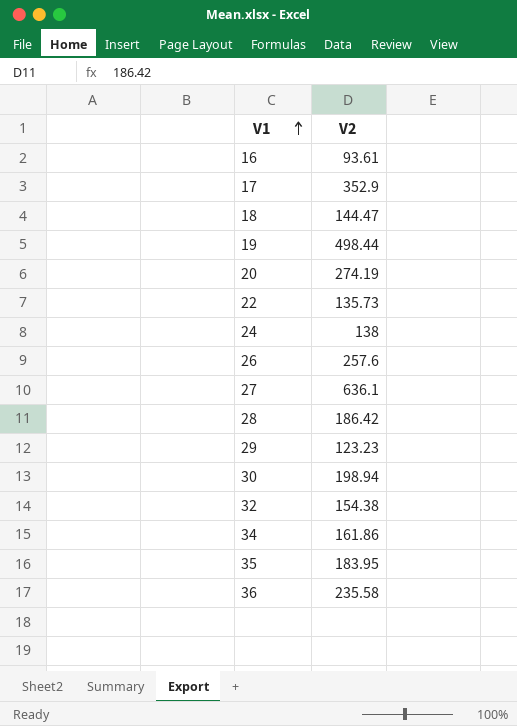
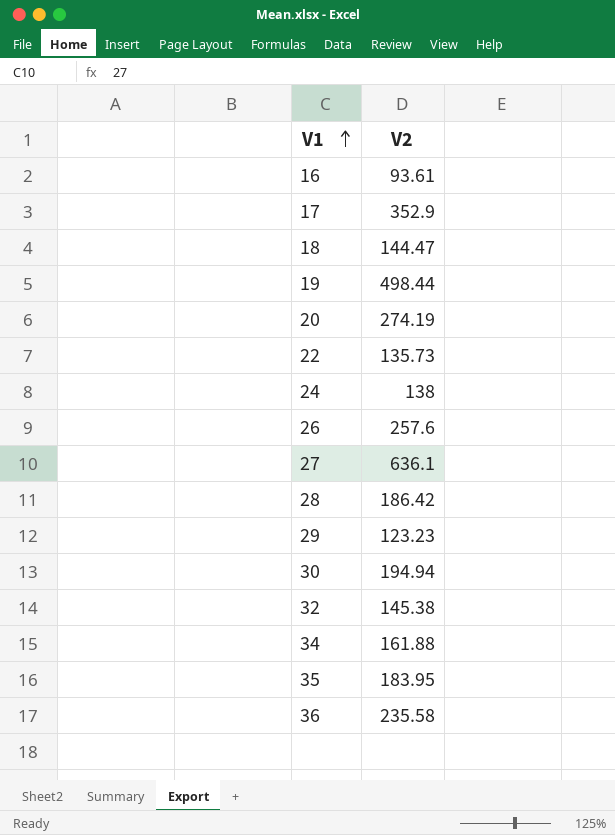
30 | V2: 198.94 -> 194.94
32 | V2: 154.38 -> 145.38
34 | V2: 161.86 -> 161.88

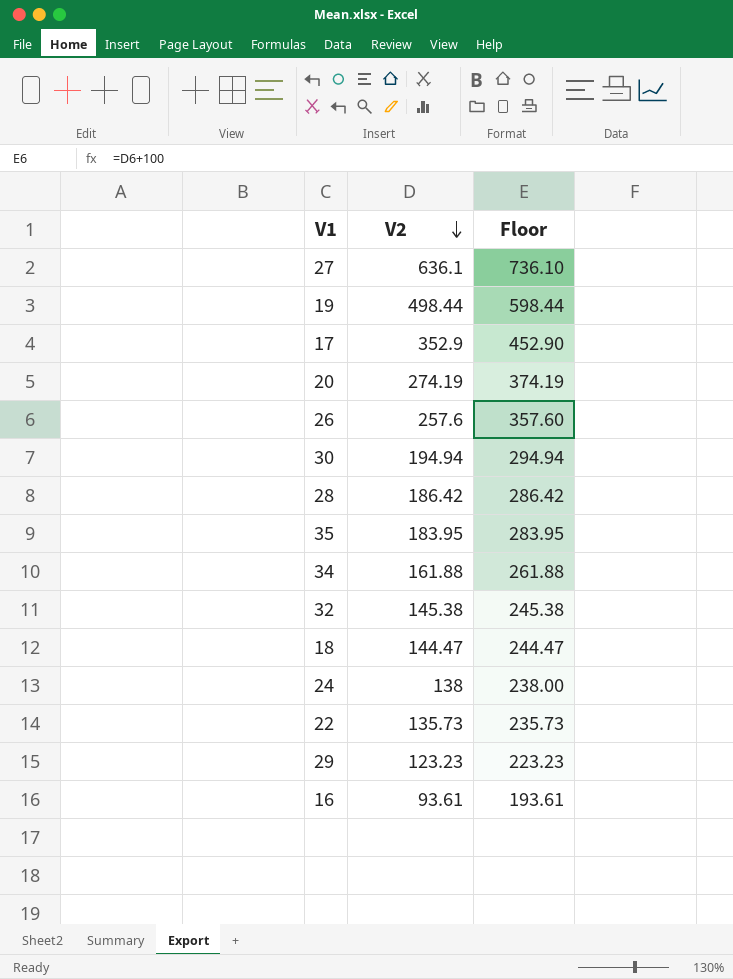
row order: V1 ascending -> V2 descending
column Floor | formula: none -> [V2] + 100
row 36: 235.58 -> none

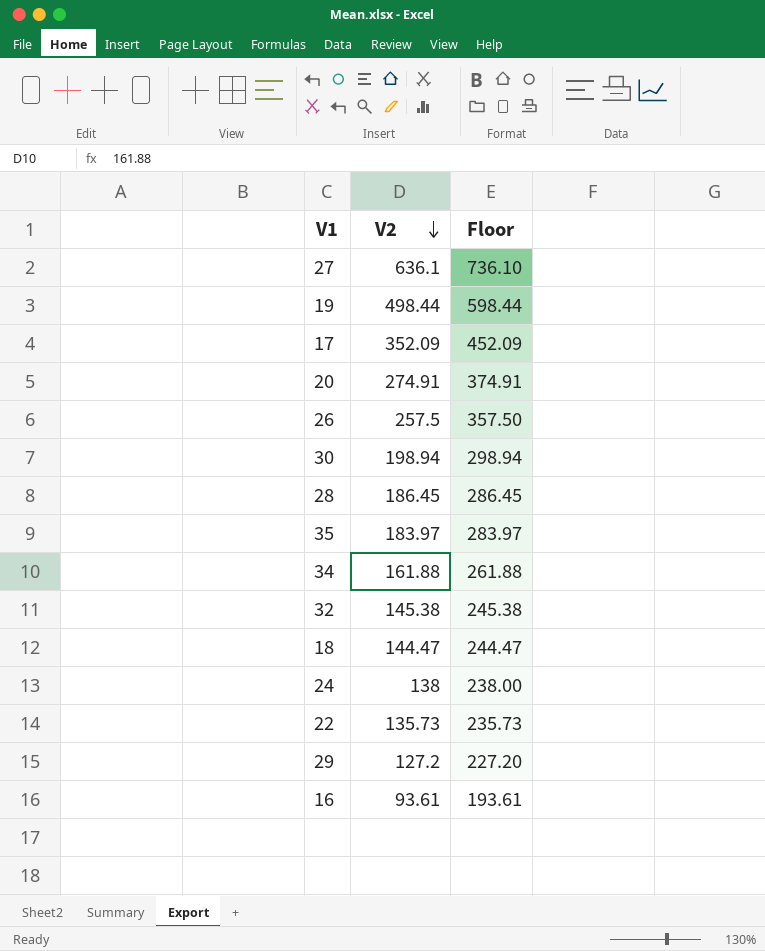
17 | V2: 352.9 -> 352.09
17 | Floor: 452.90 -> 452.09
20 | V2: 274.19 -> 274.91
20 | Floor: 374.19 -> 374.91
26 | V2: 257.6 -> 257.5
26 | Floor: 357.60 -> 357.50
30 | V2: 194.94 -> 198.94
30 | Floor: 294.94 -> 298.94
28 | V2: 186.42 -> 186.45
28 | Floor: 286.42 -> 286.45
35 | V2: 183.95 -> 183.97
35 | Floor: 283.95 -> 283.97
29 | V2: 123.23 -> 127.2
29 | Floor: 223.23 -> 227.20

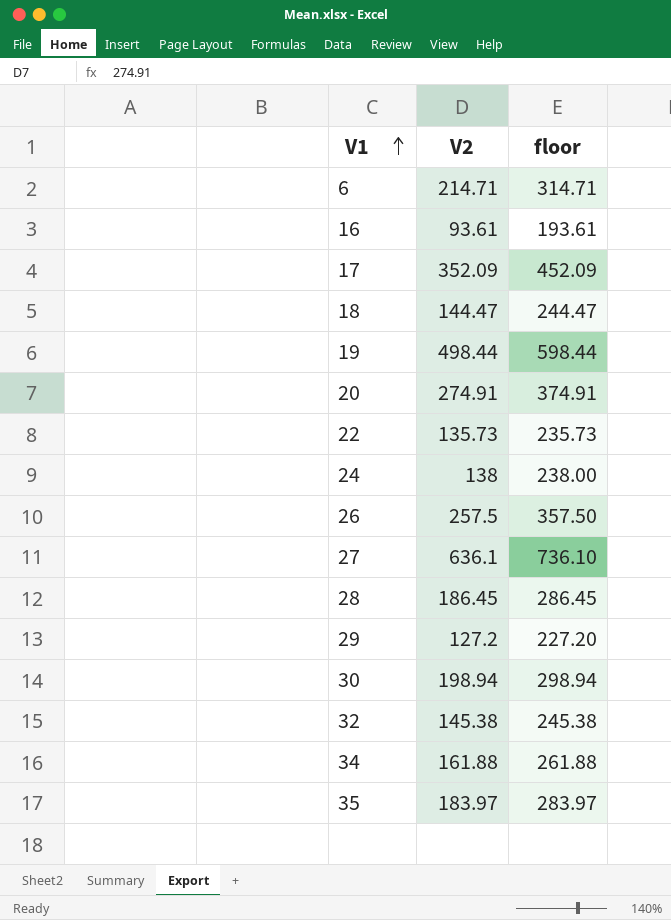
row order: V2 descending -> V1 ascending
column name: Floor -> floor
row 6: none -> 214.71 | 314.71

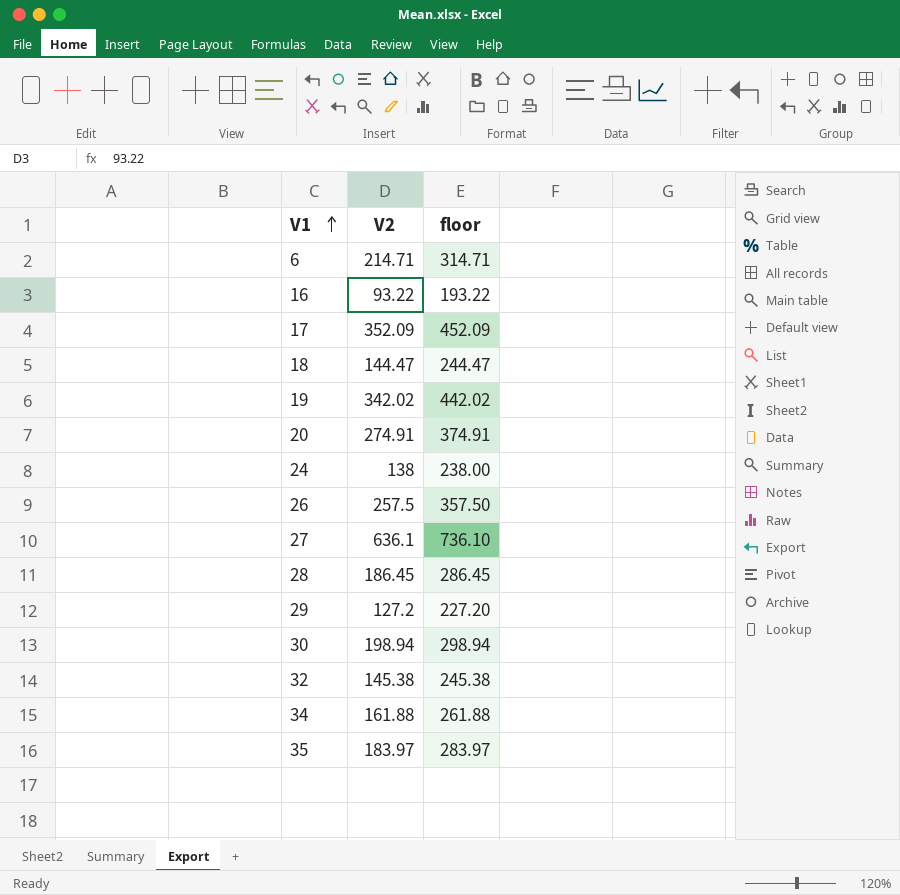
row 22: 135.73 | 235.73 -> none
16 | V2: 93.61 -> 93.22
16 | floor: 193.61 -> 193.22
19 | V2: 498.44 -> 342.02
19 | floor: 598.44 -> 442.02

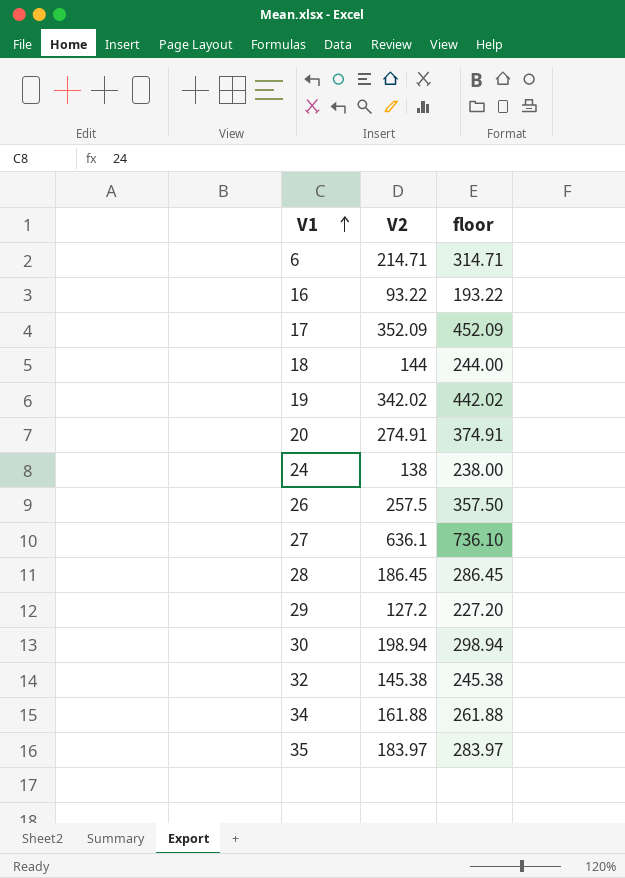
18 | V2: 144.47 -> 144
18 | floor: 244.47 -> 244.00

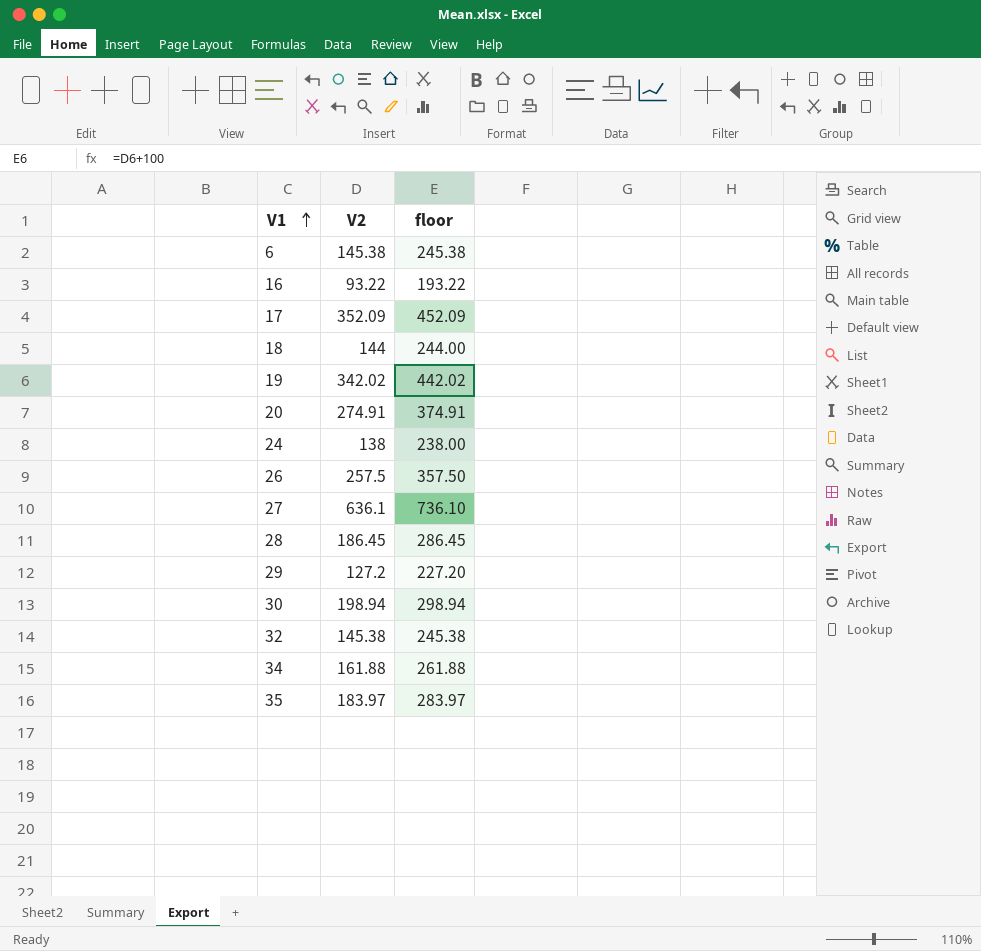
6 | V2: 214.71 -> 145.38
6 | floor: 314.71 -> 245.38

